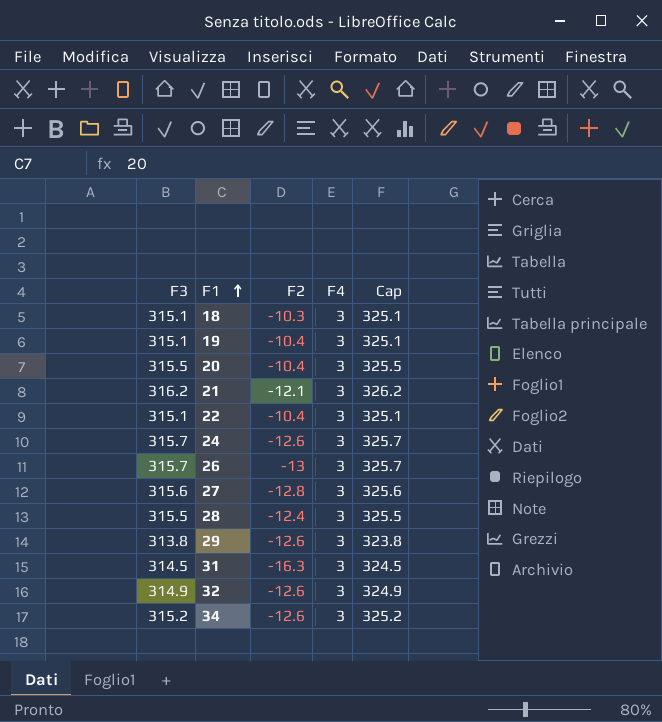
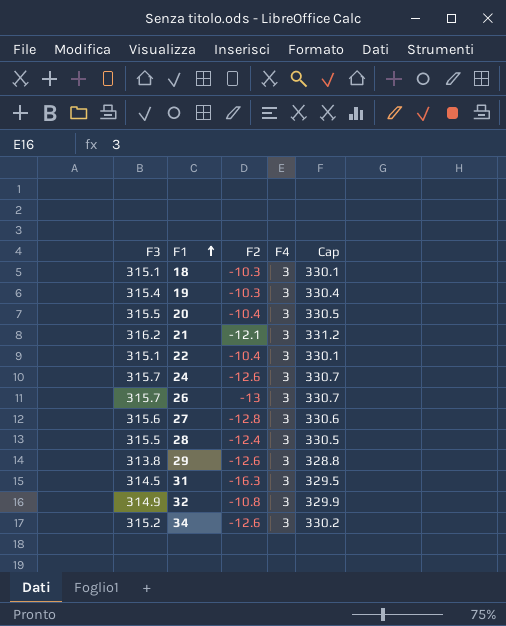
column Cap | formula: [F3] + 10 -> [F3] + 15
19 | F3: 315.1 -> 315.4
19 | F2: -10.4 -> -10.3
32 | F2: -12.6 -> -10.8

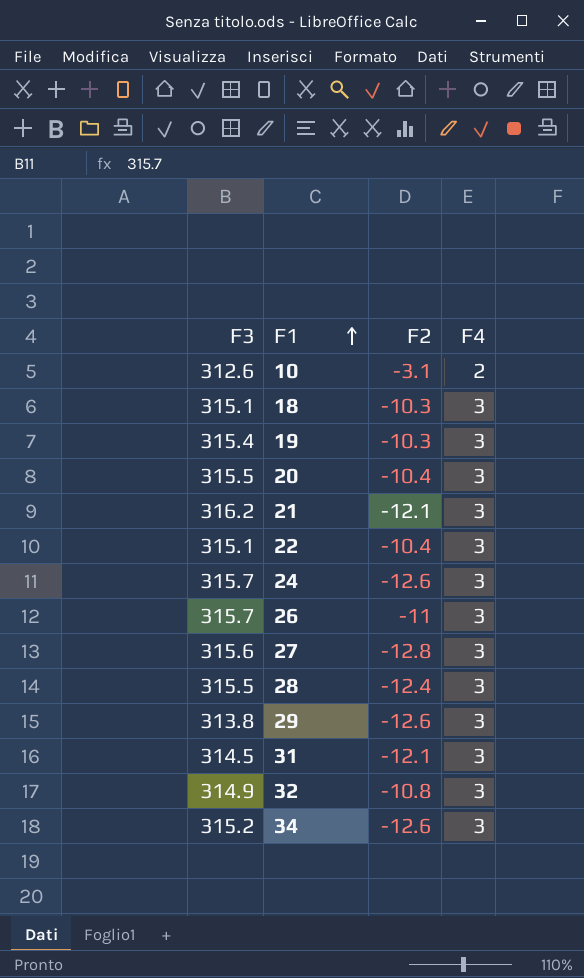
column Cap | formula: [F3] + 15 -> none
row 10: none -> 312.6 | -3.1 | 2
26 | F2: -13 -> -11
31 | F2: -16.3 -> -12.1

